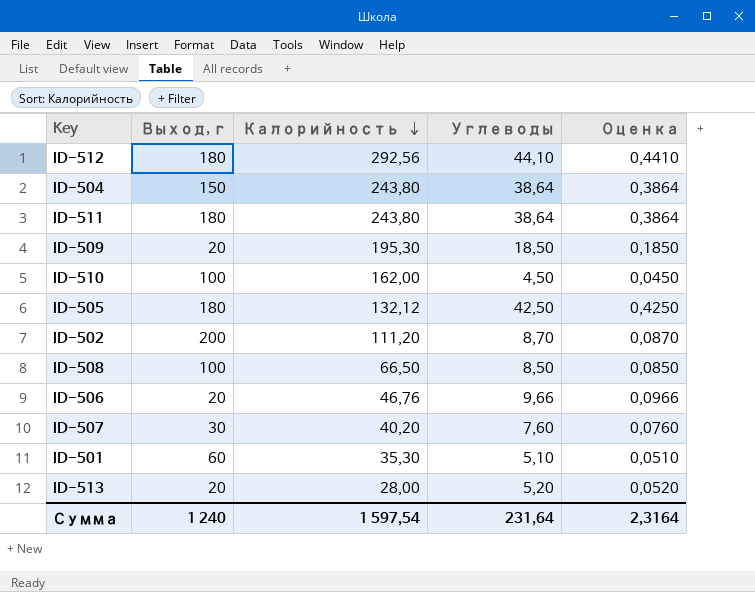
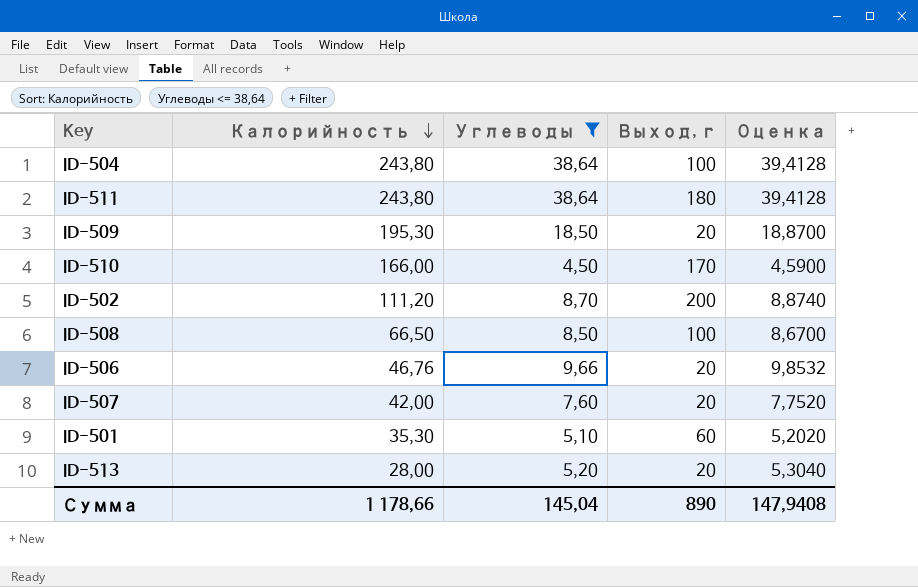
filter: none -> Углеводы <= 38,64
column Выход, г | position: 2 -> 4
column Оценка | formula: [Углеводы] * 0,01 -> [Углеводы] * 1,02
ID-504 | Выход, г: 150 -> 100
ID-510 | Калорийность: 162,00 -> 166,00
ID-510 | Выход, г: 100 -> 170
ID-507 | Калорийность: 40,20 -> 42,00
ID-507 | Выход, г: 30 -> 20
Сумма | Калорийность: 1 597,54 -> 1 178,66
Сумма | Углеводы: 231,64 -> 145,04
Сумма | Выход, г: 1 240 -> 890
Сумма | Оценка: 2,3164 -> 147,9408

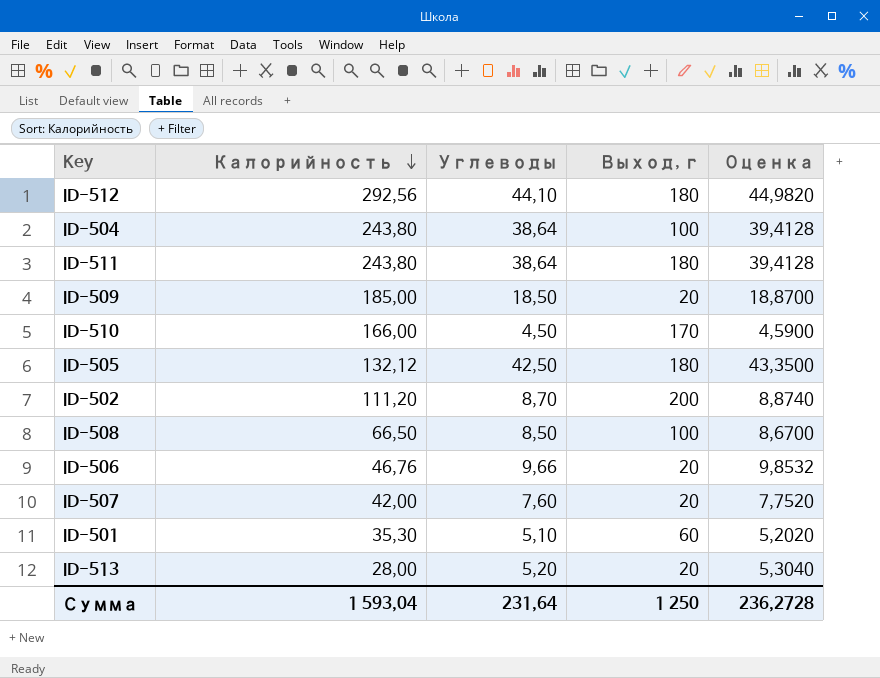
filter: Углеводы <= 38,64 -> none
ID-509 | Калорийность: 195,30 -> 185,00
Сумма | Калорийность: 1 178,66 -> 1 593,04
Сумма | Углеводы: 145,04 -> 231,64
Сумма | Выход, г: 890 -> 1 250
Сумма | Оценка: 147,9408 -> 236,2728

